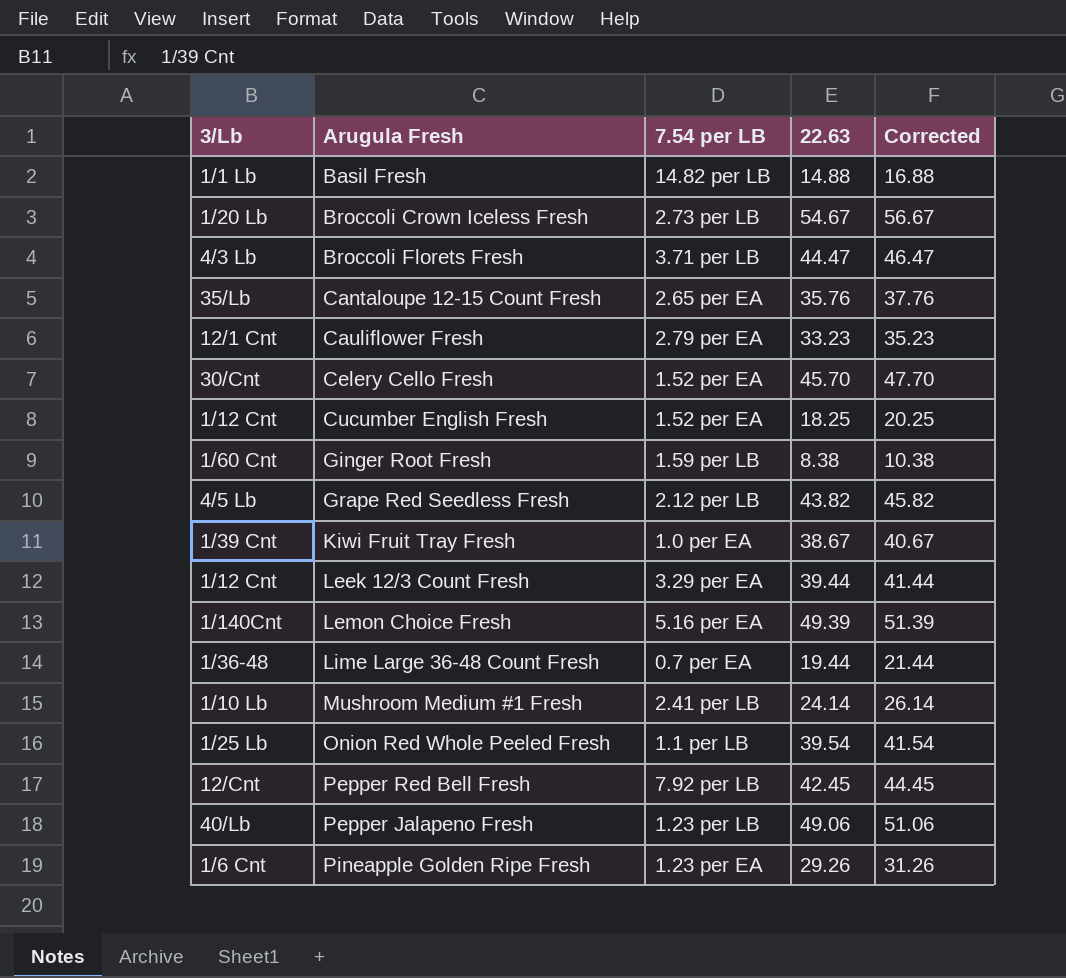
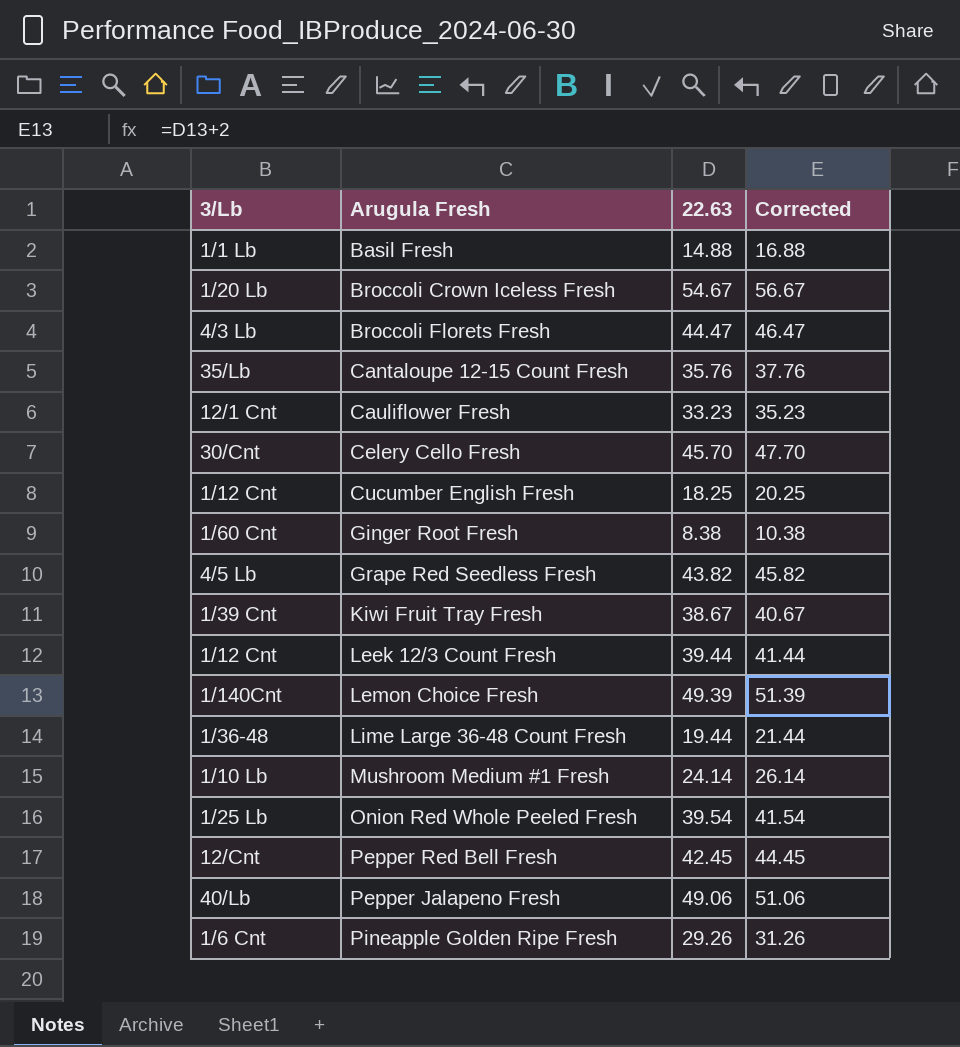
column 7.54 per LB | position: 3 -> none

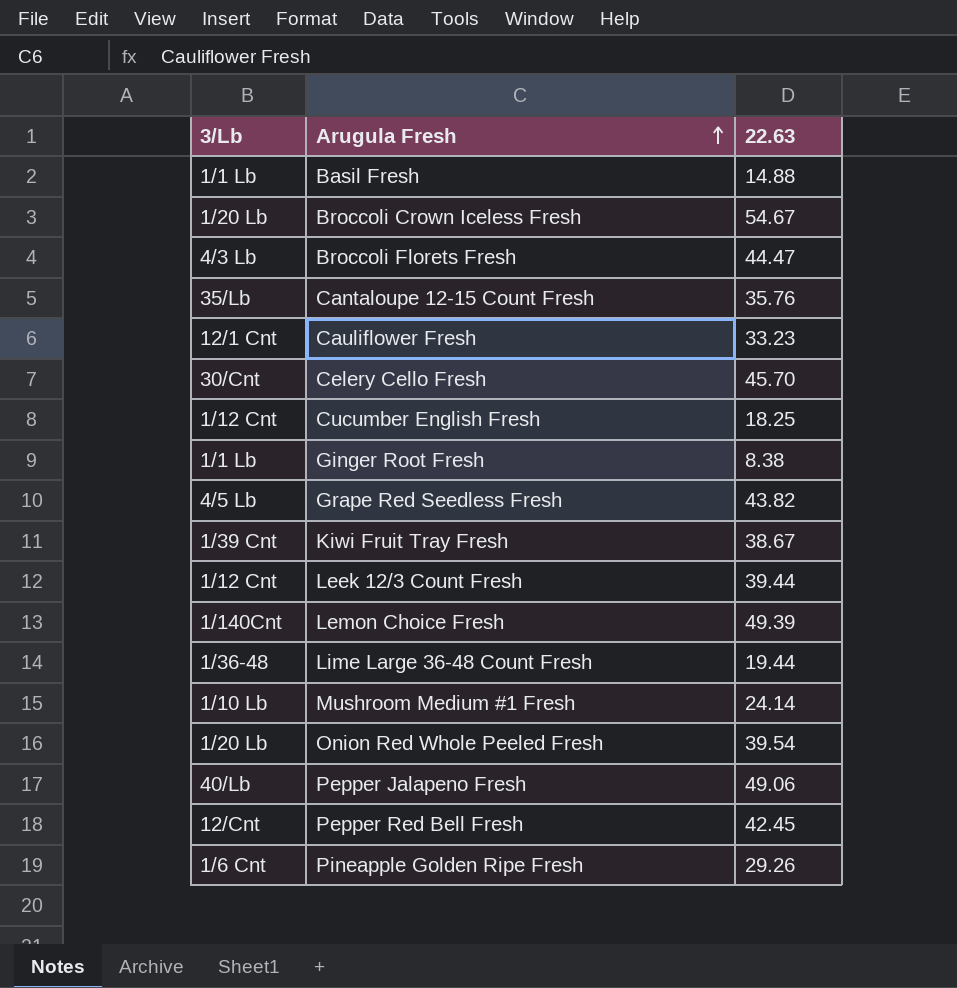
row order: none -> Arugula Fresh ascending
column Corrected | formula: [22.63] + 2 -> none
Ginger Root Fresh | 3/Lb: 1/60 Cnt -> 1/1 Lb
Onion Red Whole Peeled Fresh | 3/Lb: 1/25 Lb -> 1/20 Lb

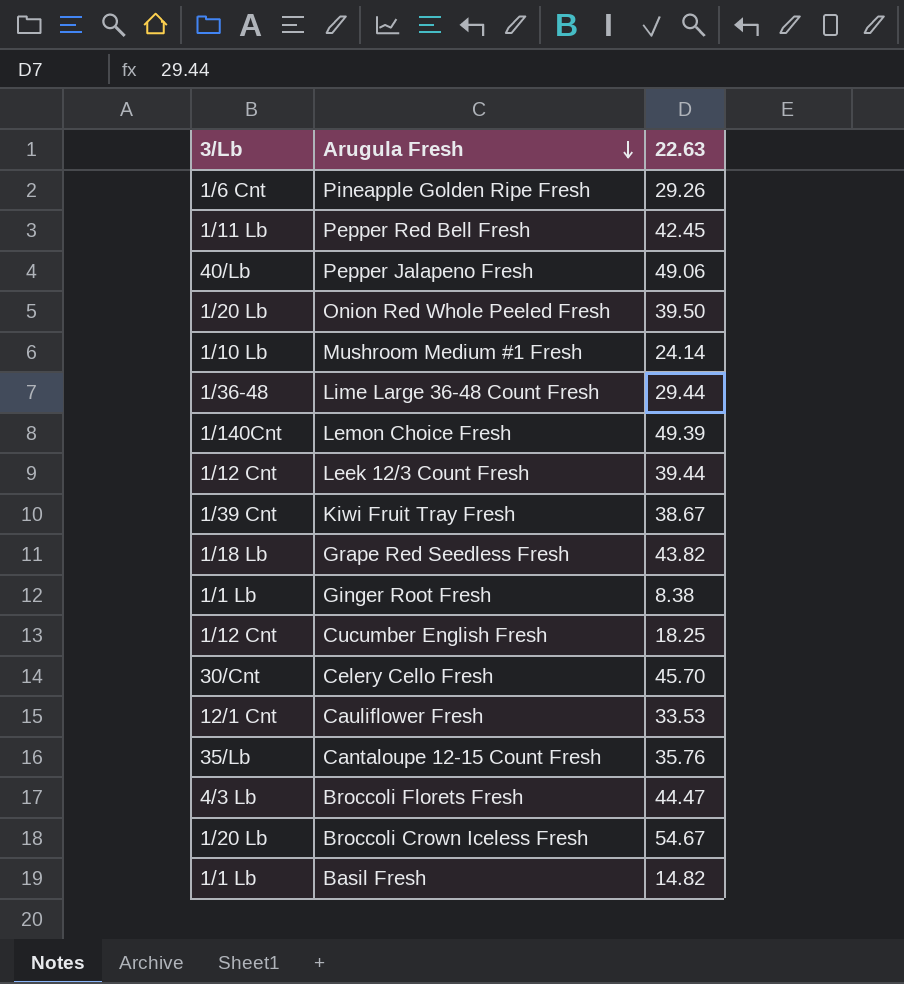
row order: Arugula Fresh ascending -> Arugula Fresh descending
Pepper Red Bell Fresh | 3/Lb: 12/Cnt -> 1/11 Lb
Onion Red Whole Peeled Fresh | 22.63: 39.54 -> 39.50
Lime Large 36-48 Count Fresh | 22.63: 19.44 -> 29.44
Grape Red Seedless Fresh | 3/Lb: 4/5 Lb -> 1/18 Lb
Cauliflower Fresh | 22.63: 33.23 -> 33.53
Basil Fresh | 22.63: 14.88 -> 14.82

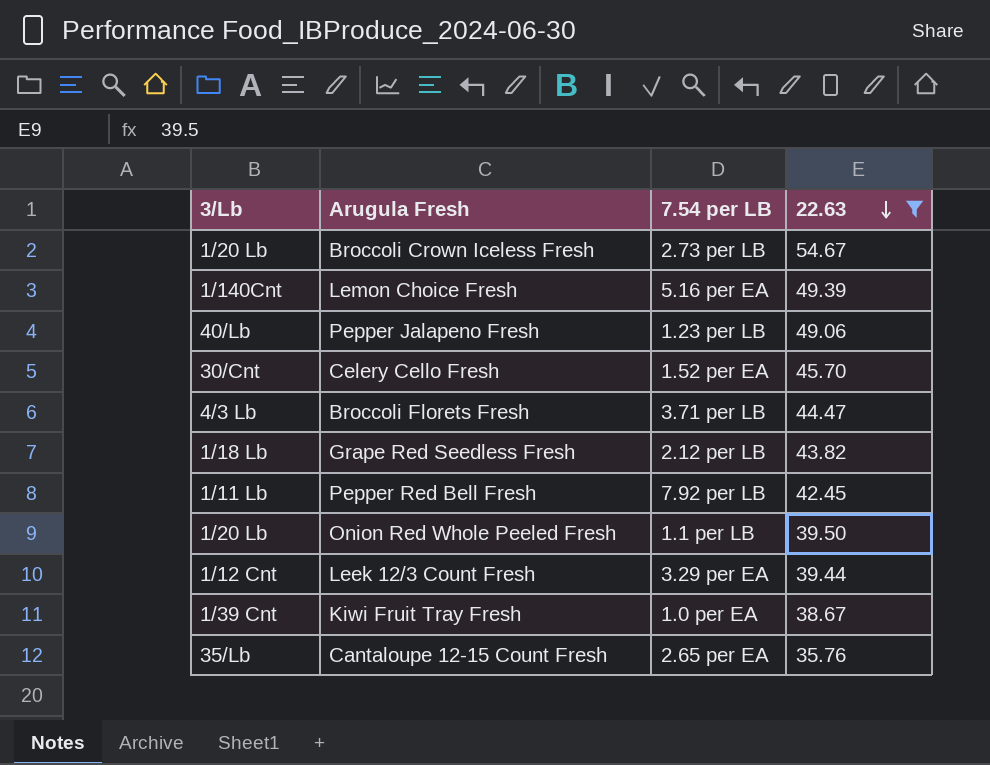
filter: none -> 22.63 >= 35.76
row order: Arugula Fresh descending -> 22.63 descending
column 7.54 per LB | position: none -> 3

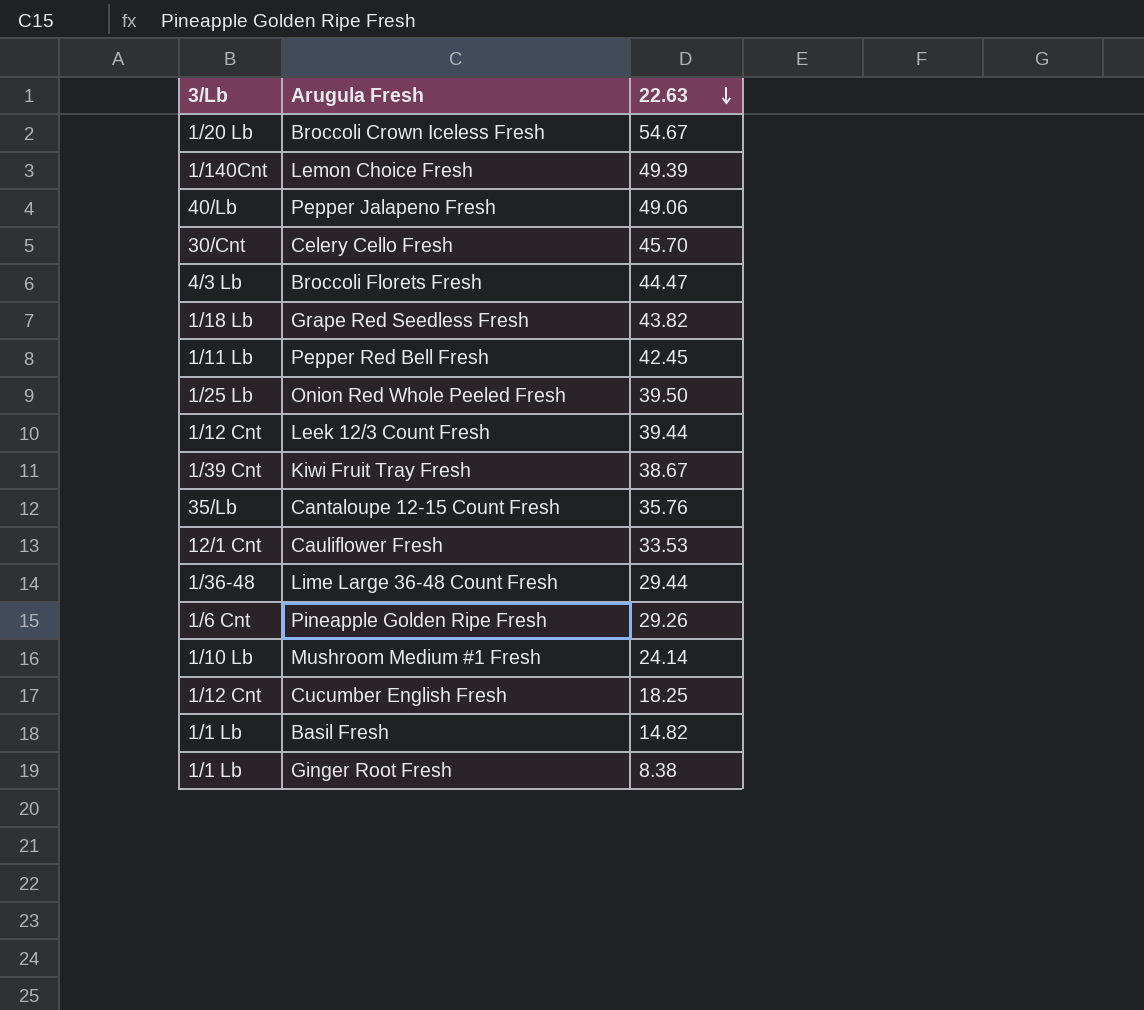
filter: 22.63 >= 35.76 -> none
column 7.54 per LB | position: 3 -> none
Onion Red Whole Peeled Fresh | 3/Lb: 1/20 Lb -> 1/25 Lb

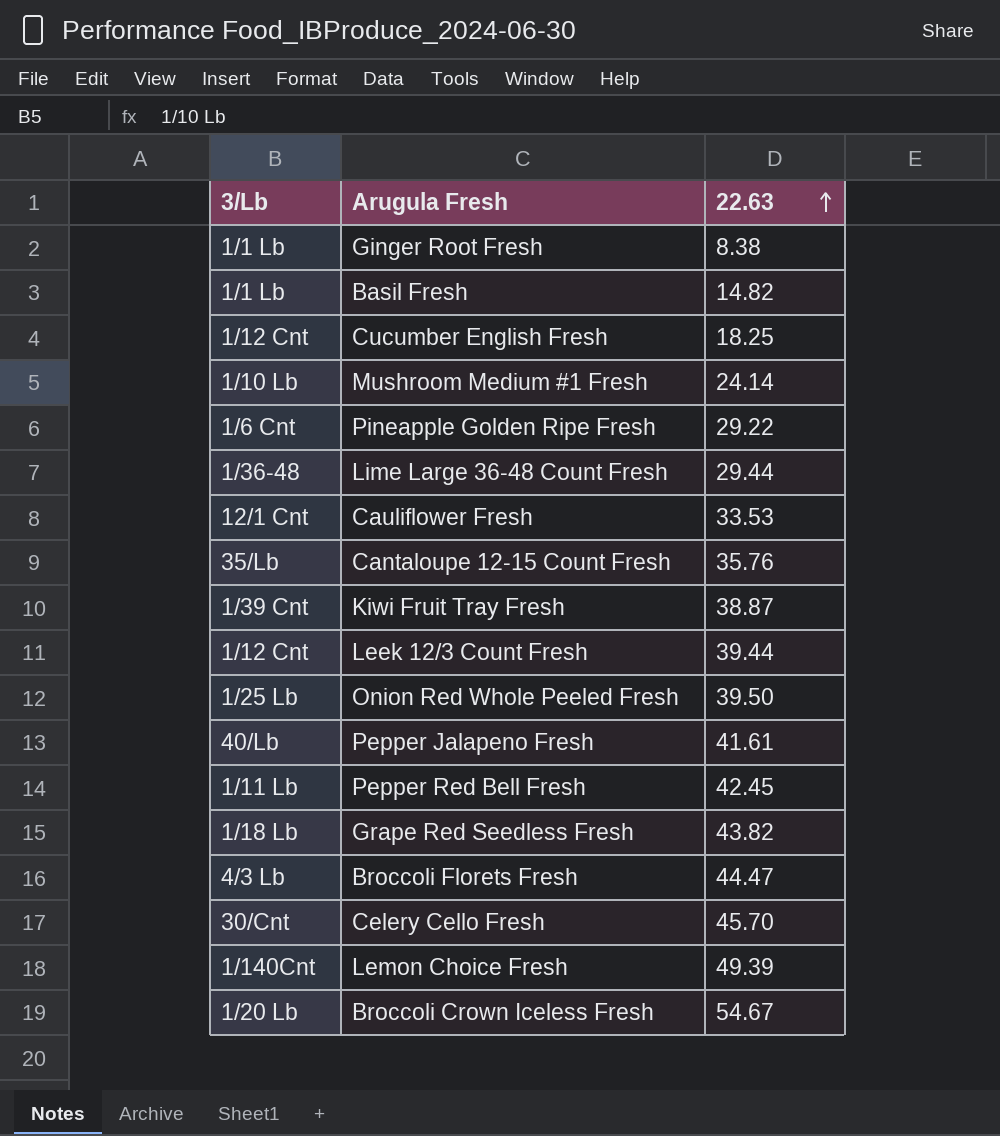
row order: 22.63 descending -> 22.63 ascending
Pineapple Golden Ripe Fresh | 22.63: 29.26 -> 29.22
Kiwi Fruit Tray Fresh | 22.63: 38.67 -> 38.87
Pepper Jalapeno Fresh | 22.63: 49.06 -> 41.61

